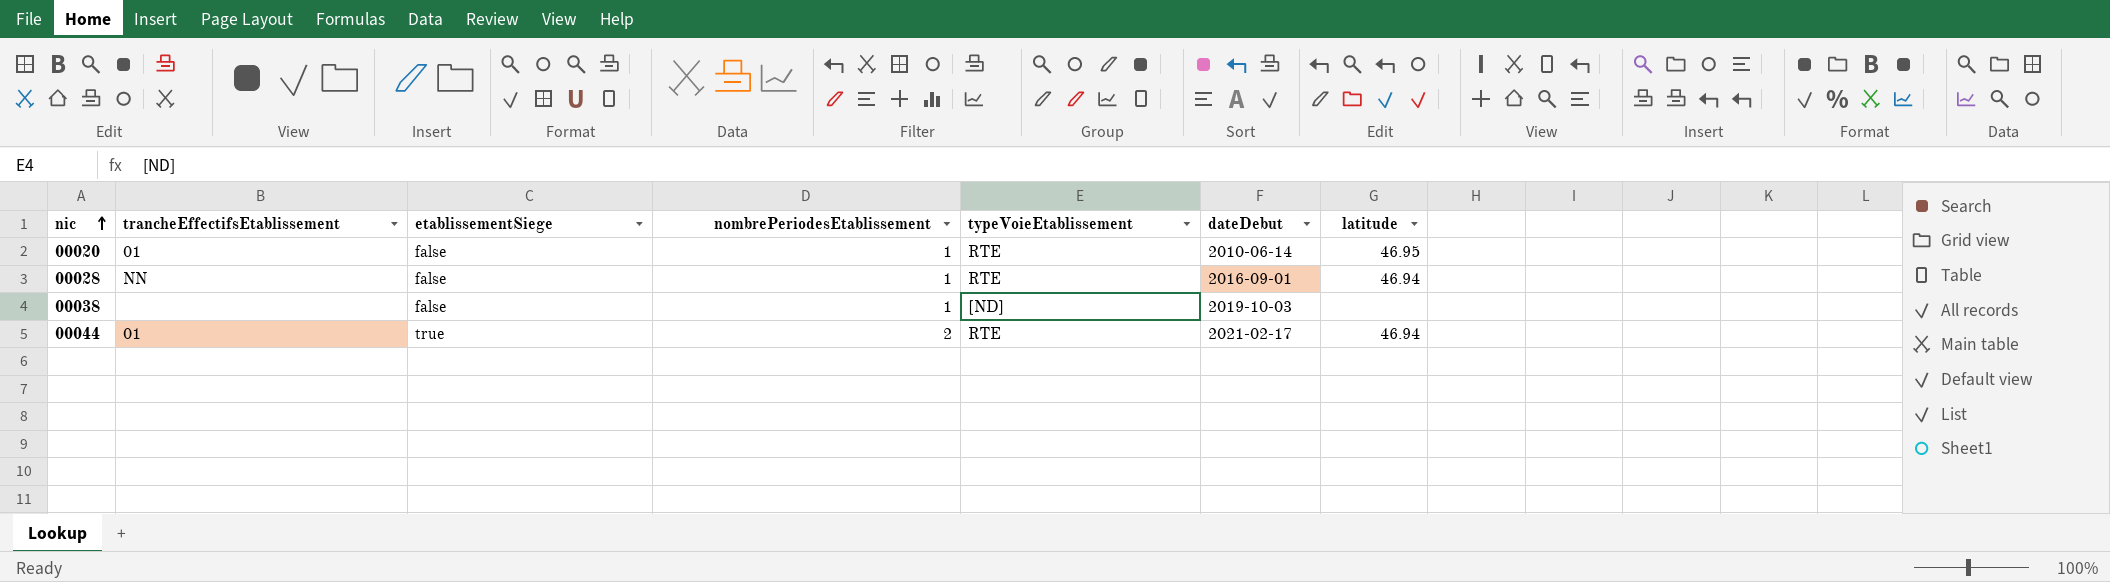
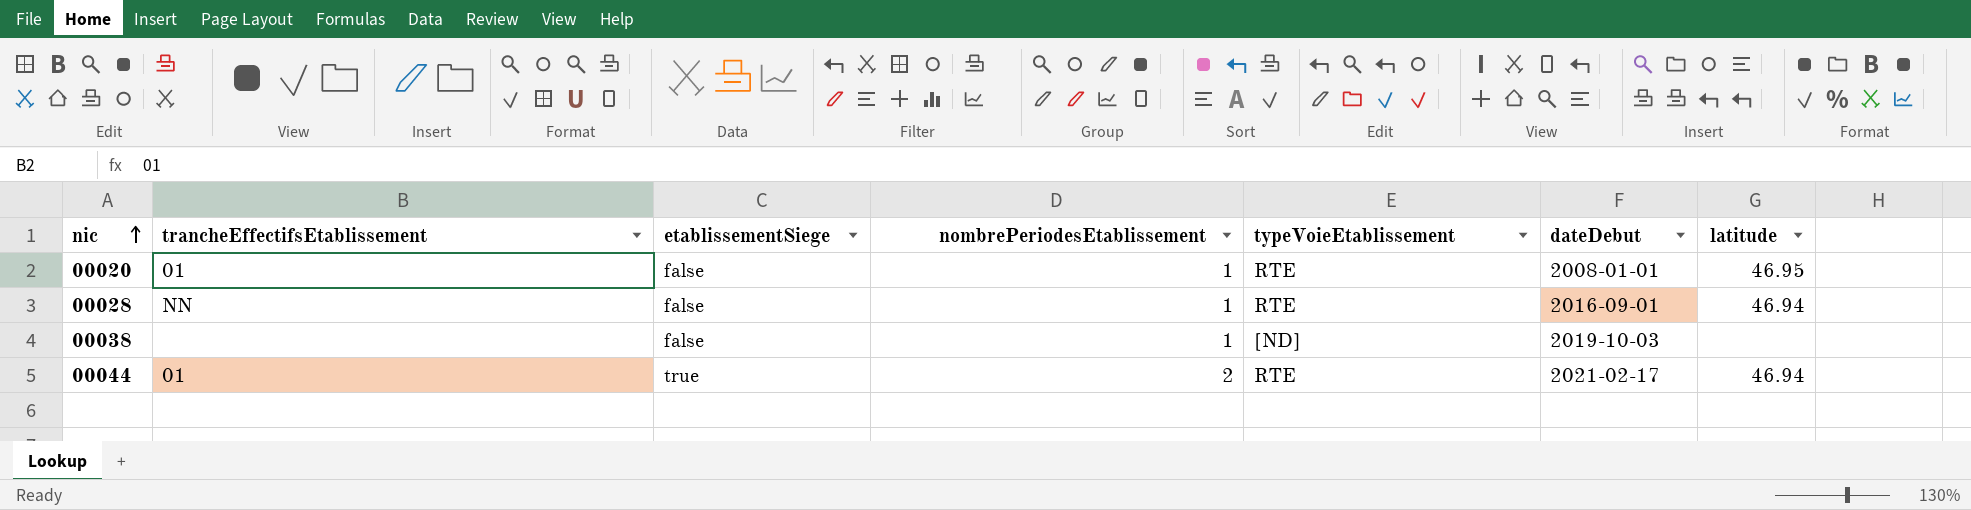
00020 | dateDebut: 2010-06-14 -> 2008-01-01

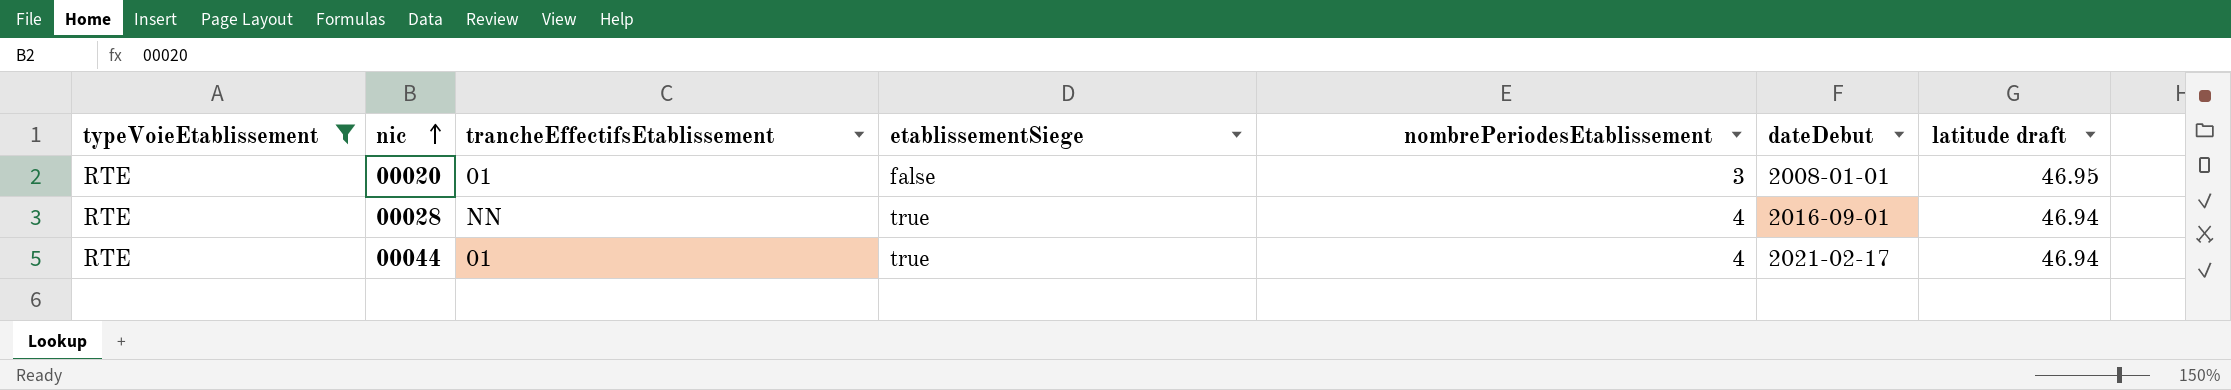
filter: none -> typeVoieEtablissement = RTE
column typeVoieEtablissement | position: 5 -> 1
column name: latitude -> latitude draft
00020 | nombrePeriodesEtablissement: 1 -> 3
00028 | etablissementSiege: false -> true
00028 | nombrePeriodesEtablissement: 1 -> 4
00044 | nombrePeriodesEtablissement: 2 -> 4

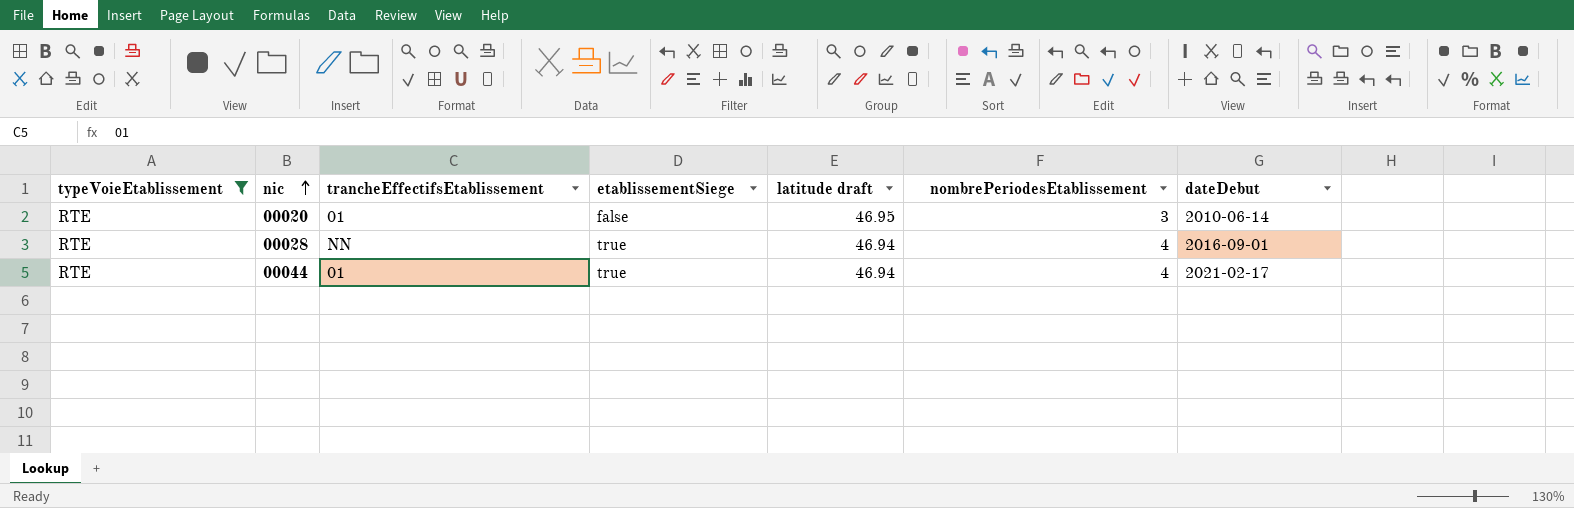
column latitude draft | position: 7 -> 5
00020 | dateDebut: 2008-01-01 -> 2010-06-14

